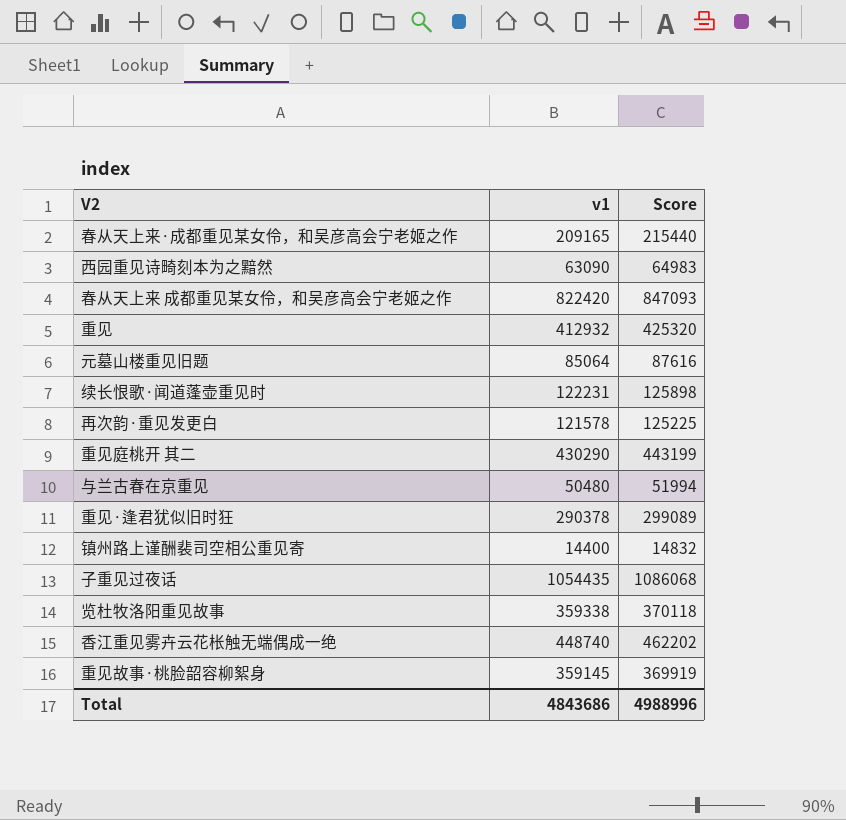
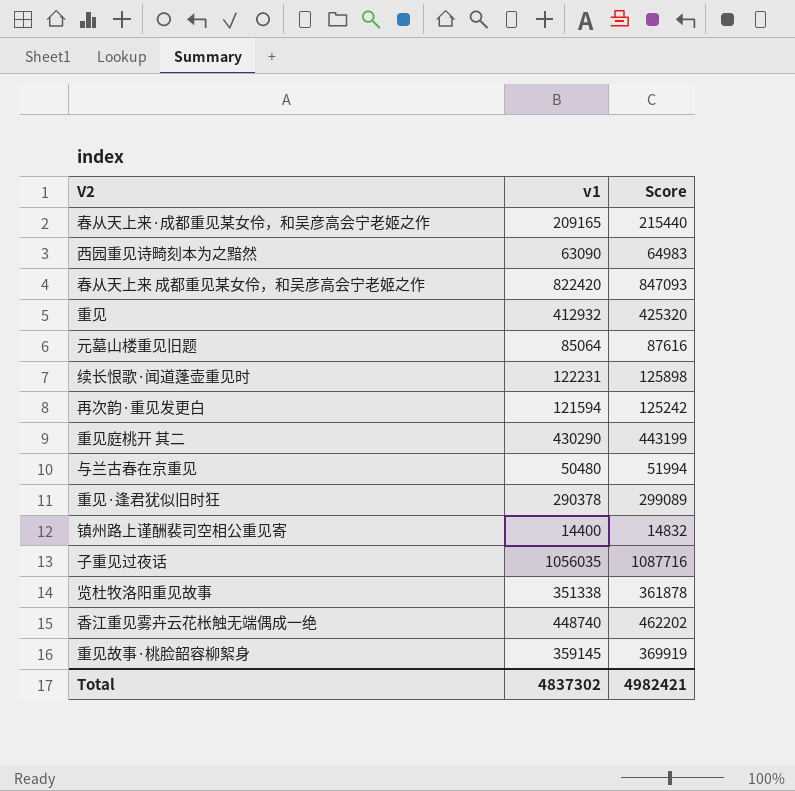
再次韵·重见发更白 | v1: 121578 -> 121594
再次韵·重见发更白 | Score: 125225 -> 125242
子重见过夜话 | v1: 1054435 -> 1056035
子重见过夜话 | Score: 1086068 -> 1087716
览杜牧洛阳重见故事 | v1: 359338 -> 351338
览杜牧洛阳重见故事 | Score: 370118 -> 361878
Total | v1: 4843686 -> 4837302
Total | Score: 4988996 -> 4982421

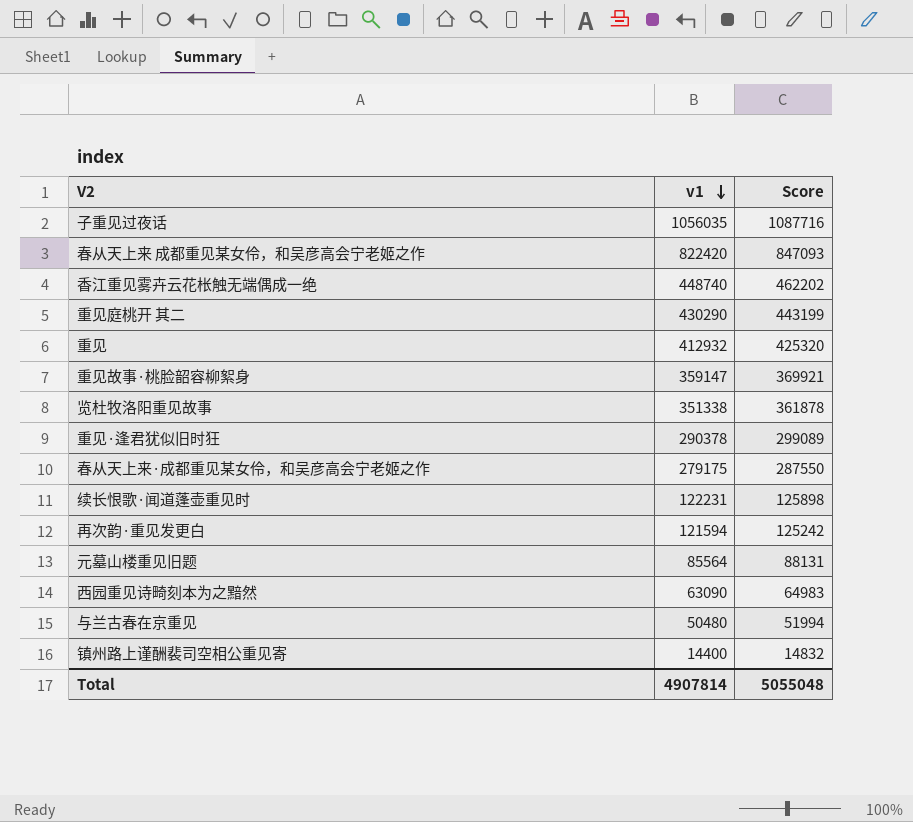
row order: none -> v1 descending
重见故事·桃脸韶容柳絮身 | v1: 359145 -> 359147
重见故事·桃脸韶容柳絮身 | Score: 369919 -> 369921
春从天上来·成都重见某女伶，和吴彦高会宁老姬之作 | v1: 209165 -> 279175
春从天上来·成都重见某女伶，和吴彦高会宁老姬之作 | Score: 215440 -> 287550
元墓山楼重见旧题 | v1: 85064 -> 85564
元墓山楼重见旧题 | Score: 87616 -> 88131
Total | v1: 4837302 -> 4907814
Total | Score: 4982421 -> 5055048

